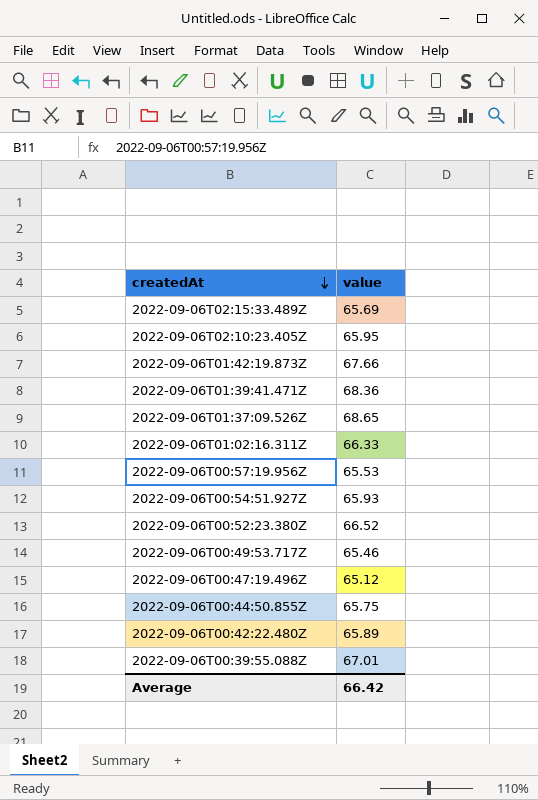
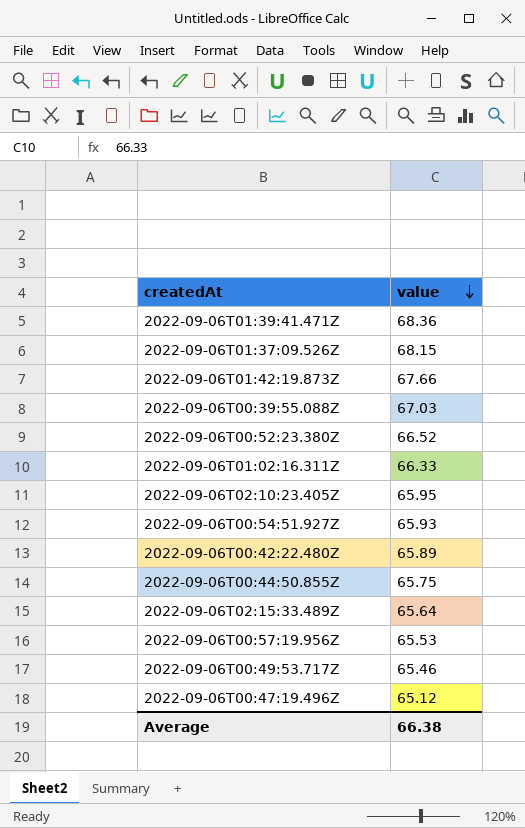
row order: createdAt descending -> value descending
2022-09-06T01:37:09.526Z | value: 68.65 -> 68.15
2022-09-06T00:39:55.088Z | value: 67.01 -> 67.03
2022-09-06T02:15:33.489Z | value: 65.69 -> 65.64
Average | value: 66.42 -> 66.38

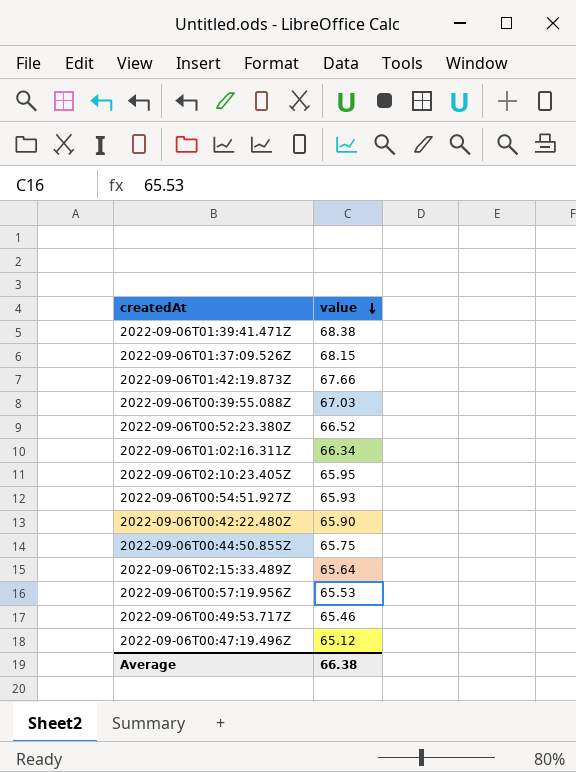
2022-09-06T01:39:41.471Z | value: 68.36 -> 68.38
2022-09-06T01:02:16.311Z | value: 66.33 -> 66.34
2022-09-06T00:42:22.480Z | value: 65.89 -> 65.90

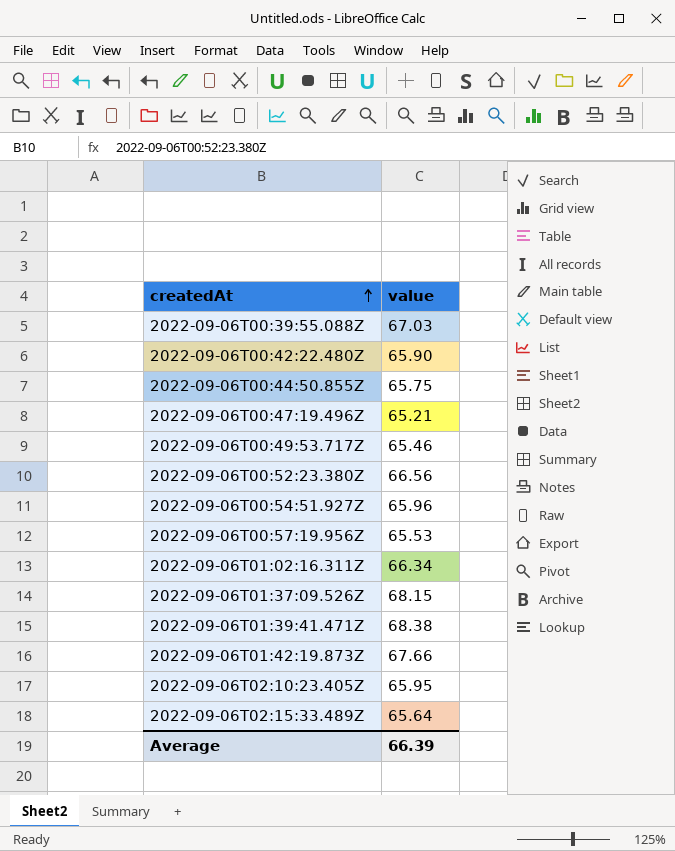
row order: value descending -> createdAt ascending
2022-09-06T00:47:19.496Z | value: 65.12 -> 65.21
2022-09-06T00:52:23.380Z | value: 66.52 -> 66.56
2022-09-06T00:54:51.927Z | value: 65.93 -> 65.96
Average | value: 66.38 -> 66.39

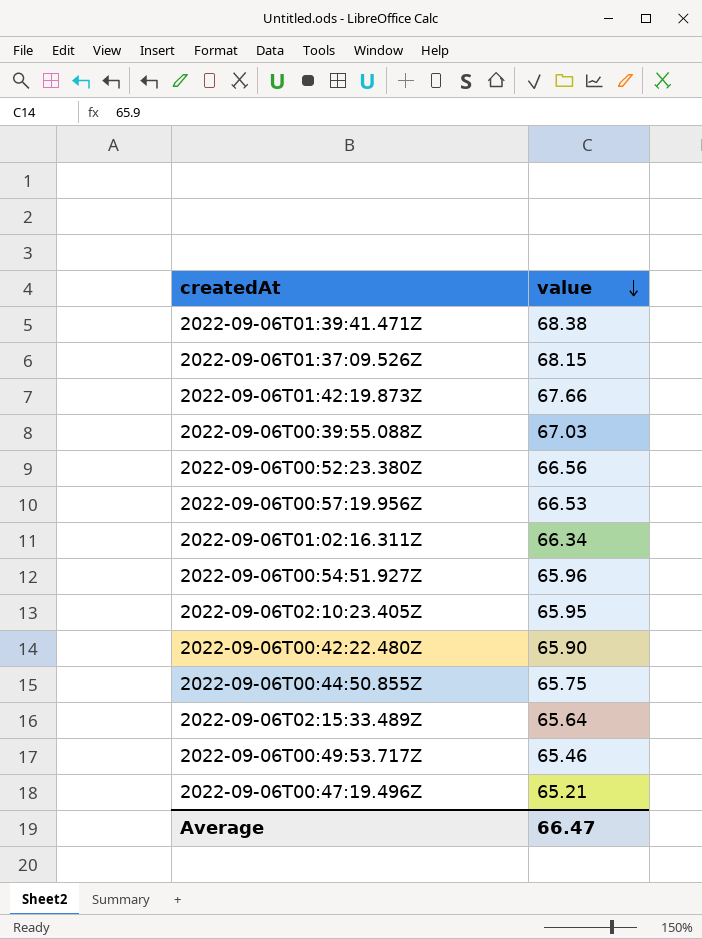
row order: createdAt ascending -> value descending
2022-09-06T00:57:19.956Z | value: 65.53 -> 66.53
Average | value: 66.39 -> 66.47

